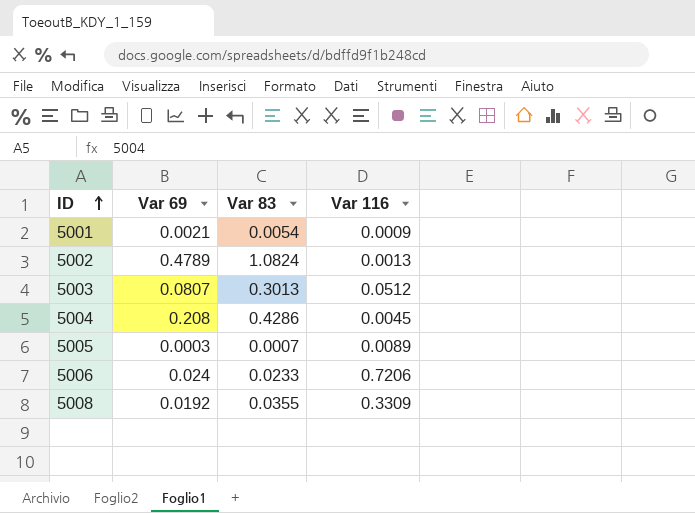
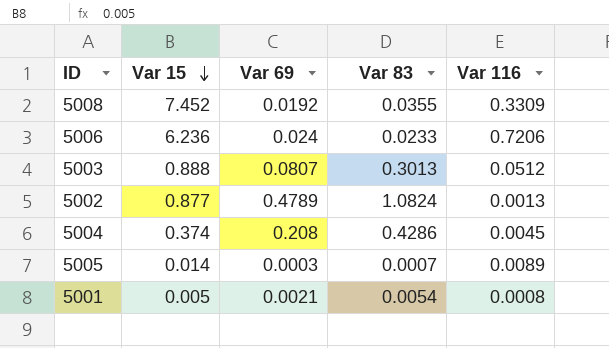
row order: ID ascending -> Var 15 descending
column Var 15 | position: none -> 2
5001 | Var 116: 0.0009 -> 0.0008

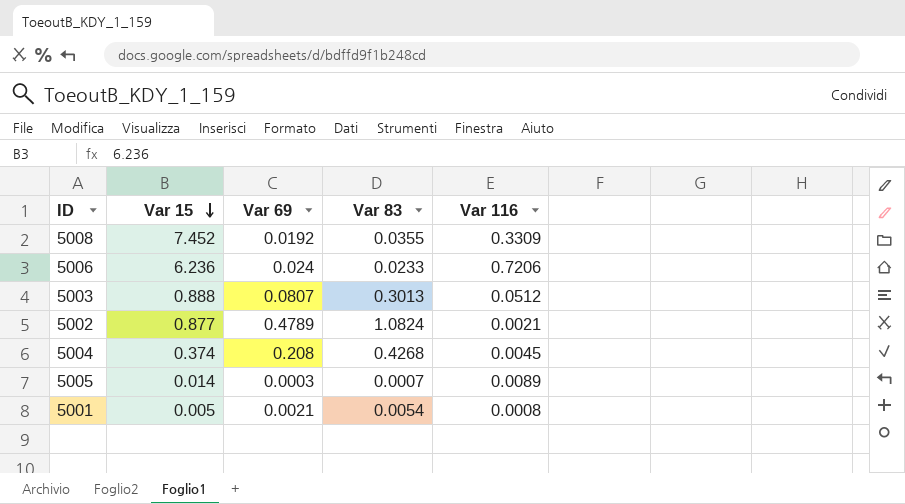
5002 | Var 116: 0.0013 -> 0.0021
5004 | Var 83: 0.4286 -> 0.4268

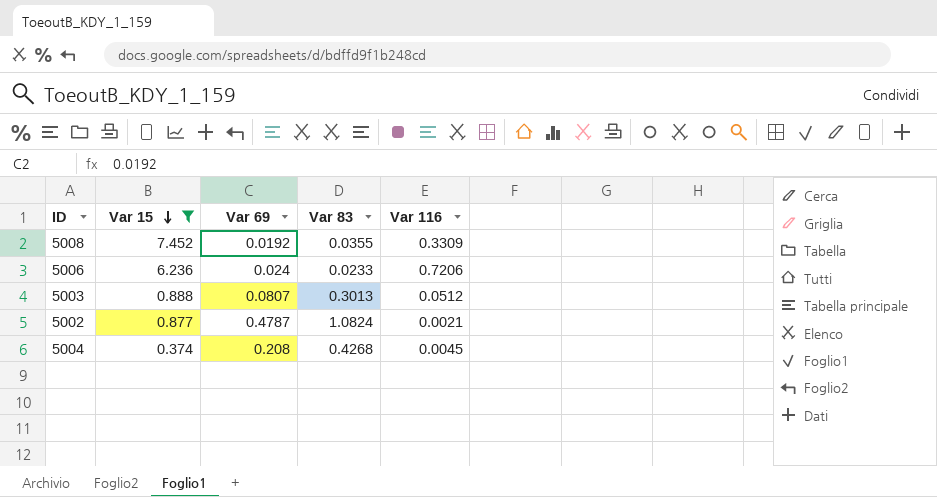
filter: none -> Var 15 >= 0.374
5002 | Var 69: 0.4789 -> 0.4787

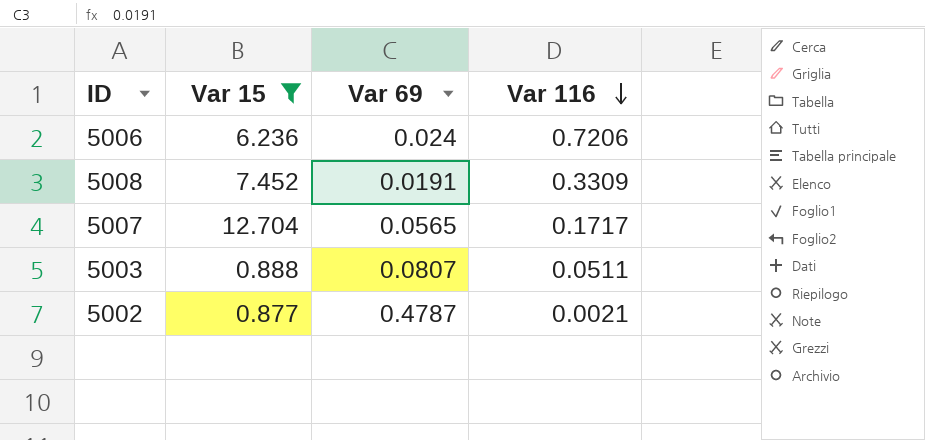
row order: Var 15 descending -> Var 116 descending
column Var 83 | position: 4 -> none
row 5004: 0.374 | 0.208 | 0.4268 | 0.0045 -> none
5008 | Var 69: 0.0192 -> 0.0191
row 5007: none -> 12.704 | 0.0565 | 0.1717
5003 | Var 116: 0.0512 -> 0.0511

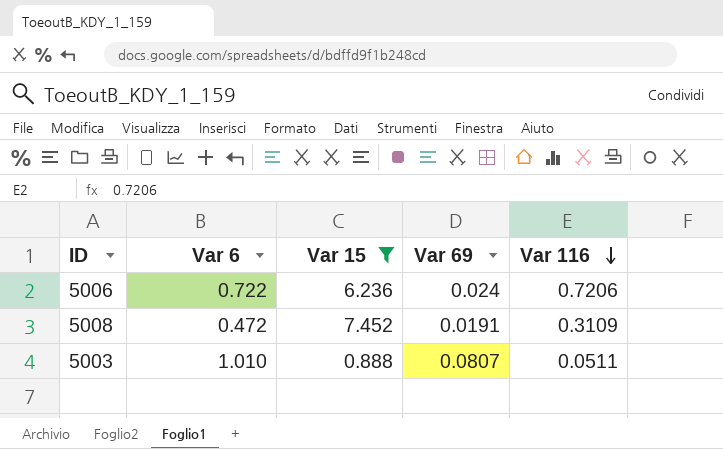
column Var 6 | position: none -> 2
row 5007: 12.704 | 0.0565 | 0.1717 -> none
row 5002: 0.877 | 0.4787 | 0.0021 -> none
5008 | Var 116: 0.3309 -> 0.3109

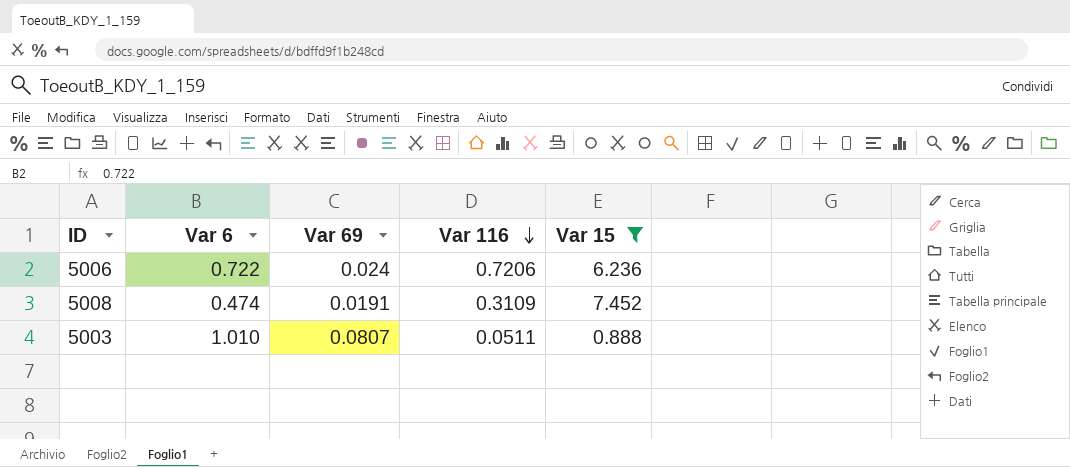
column Var 15 | position: 3 -> 5
5008 | Var 6: 0.472 -> 0.474

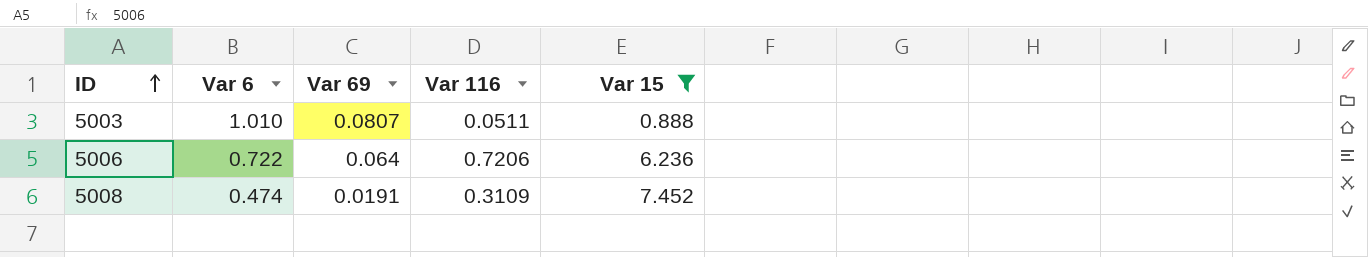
row order: Var 116 descending -> ID ascending
5006 | Var 69: 0.024 -> 0.064

